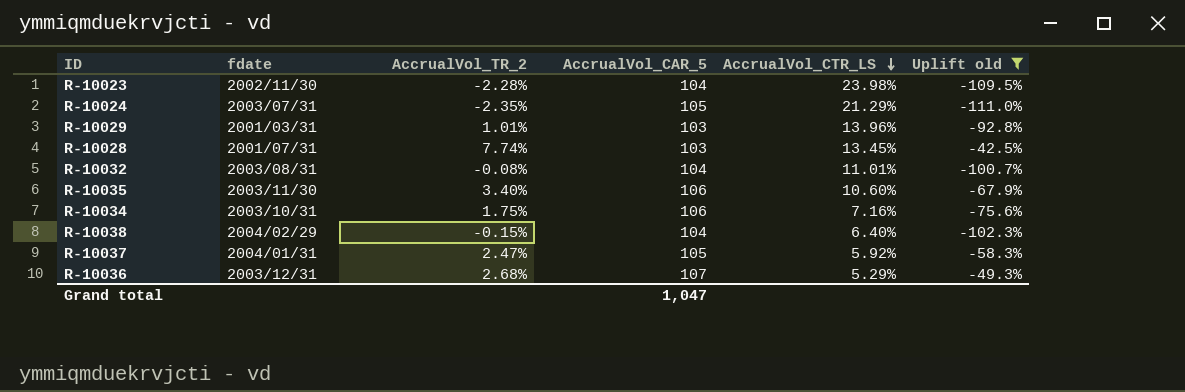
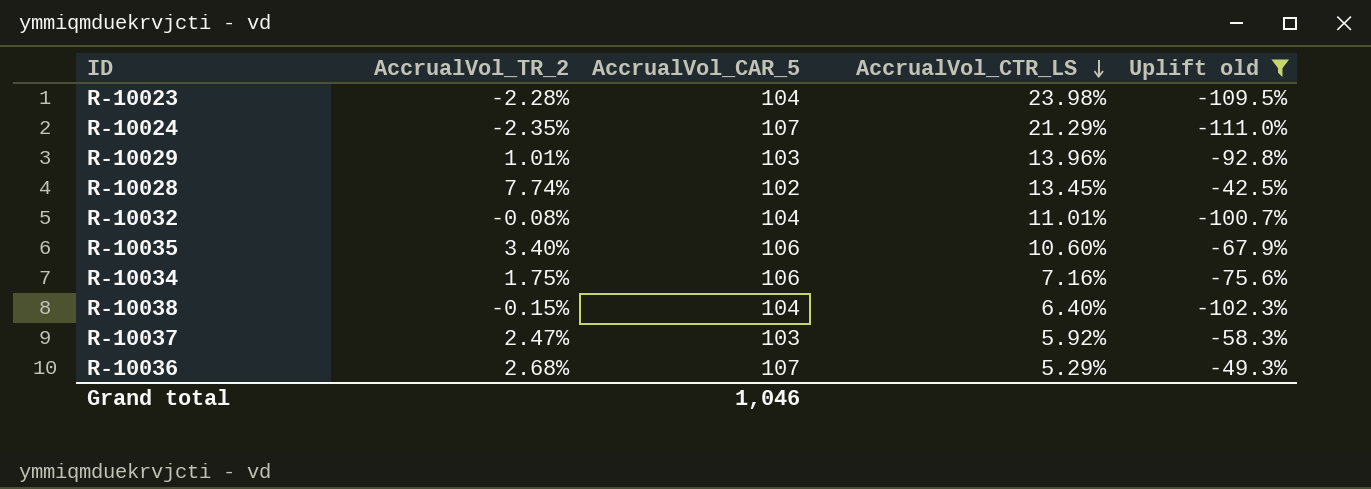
column fdate | position: 2 -> none
R-10024 | AccrualVol_CAR_5: 105 -> 107
R-10028 | AccrualVol_CAR_5: 103 -> 102
R-10037 | AccrualVol_CAR_5: 105 -> 103
Grand total | AccrualVol_CAR_5: 1,047 -> 1,046

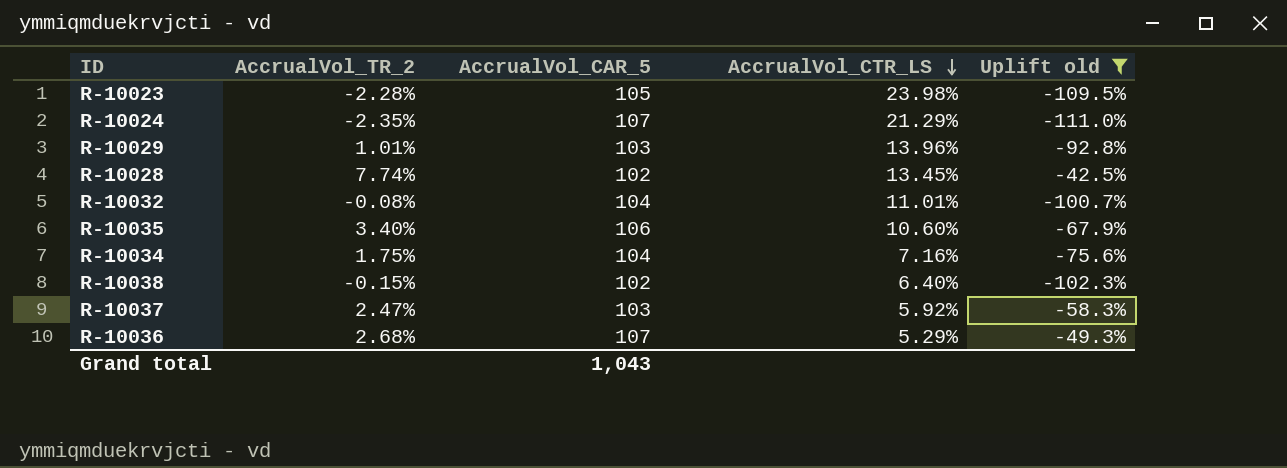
R-10023 | AccrualVol_CAR_5: 104 -> 105
R-10034 | AccrualVol_CAR_5: 106 -> 104
R-10038 | AccrualVol_CAR_5: 104 -> 102
Grand total | AccrualVol_CAR_5: 1,046 -> 1,043

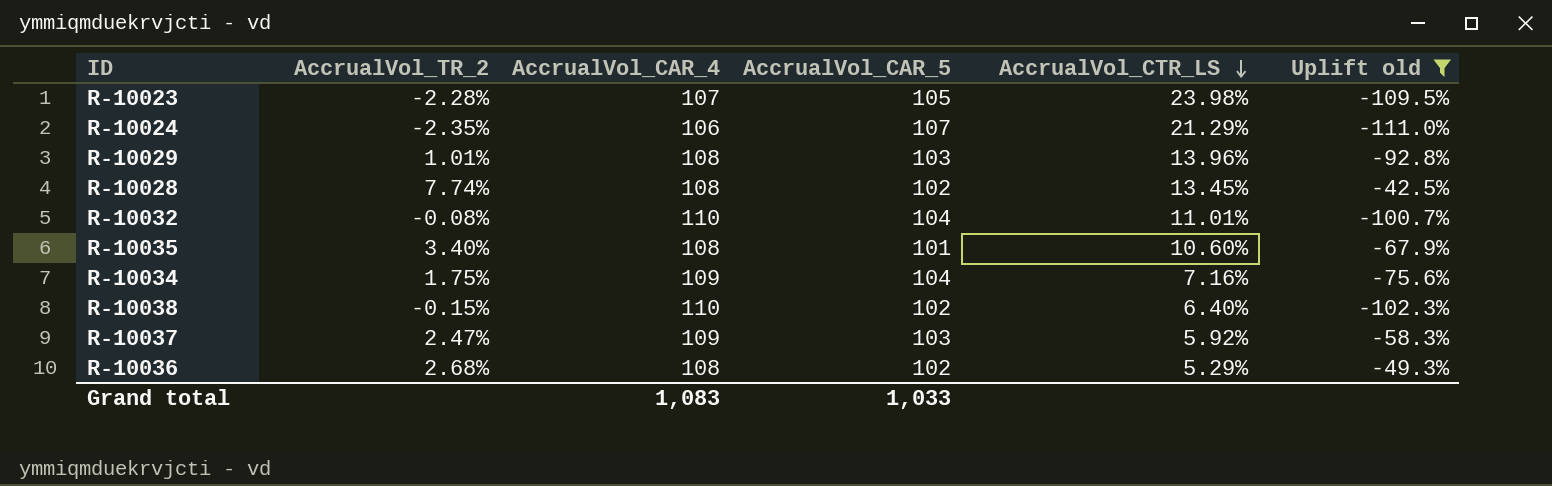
column AccrualVol_CAR_4 | position: none -> 3
R-10035 | AccrualVol_CAR_5: 106 -> 101
R-10036 | AccrualVol_CAR_5: 107 -> 102
Grand total | AccrualVol_CAR_5: 1,043 -> 1,033

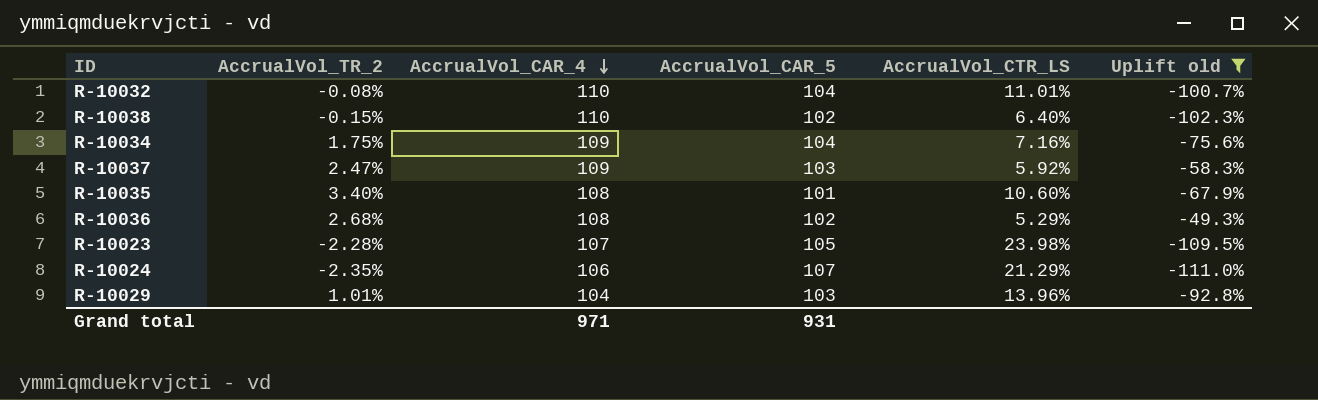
row order: AccrualVol_CTR_LS descending -> AccrualVol_CAR_4 descending
row R-10028: 7.74% | 108 | 102 | 13.45% | -42.5% -> none
R-10029 | AccrualVol_CAR_4: 108 -> 104
Grand total | AccrualVol_CAR_4: 1,083 -> 971
Grand total | AccrualVol_CAR_5: 1,033 -> 931

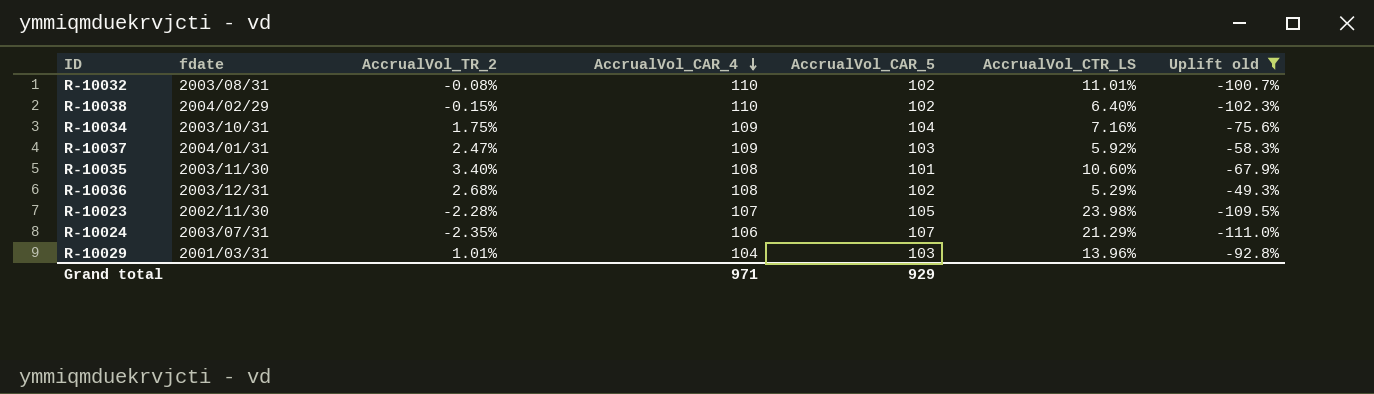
column fdate | position: none -> 2
R-10032 | AccrualVol_CAR_5: 104 -> 102
Grand total | AccrualVol_CAR_5: 931 -> 929

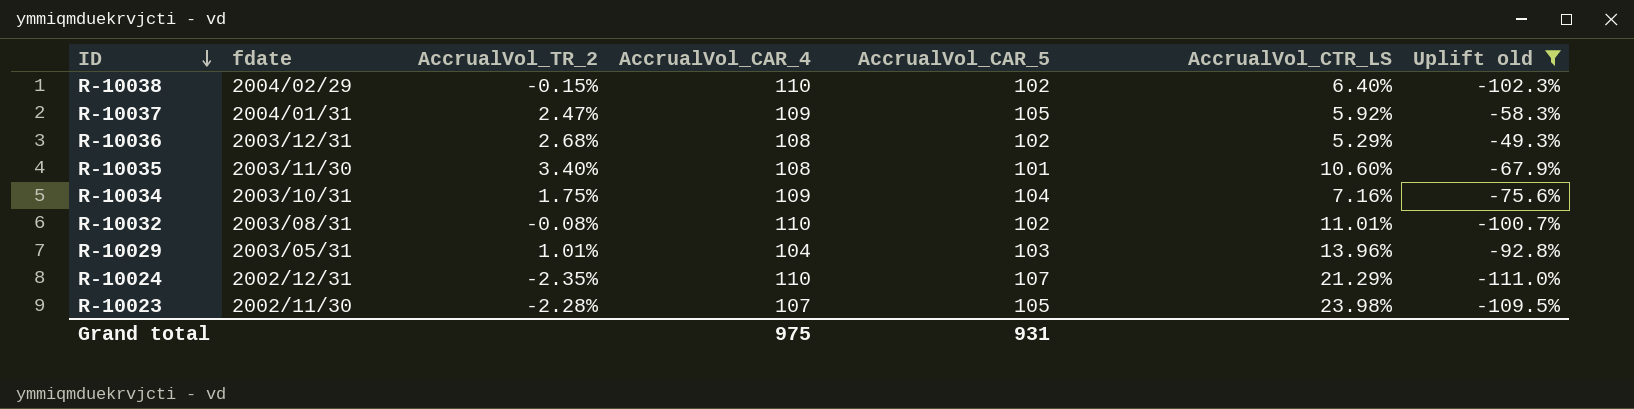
row order: AccrualVol_CAR_4 descending -> ID descending
R-10037 | AccrualVol_CAR_5: 103 -> 105
R-10029 | fdate: 2001/03/31 -> 2003/05/31
R-10024 | fdate: 2003/07/31 -> 2002/12/31
R-10024 | AccrualVol_CAR_4: 106 -> 110
Grand total | AccrualVol_CAR_4: 971 -> 975
Grand total | AccrualVol_CAR_5: 929 -> 931

